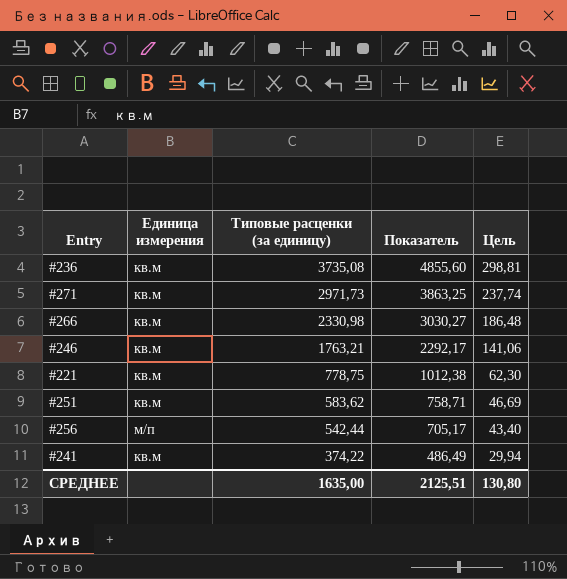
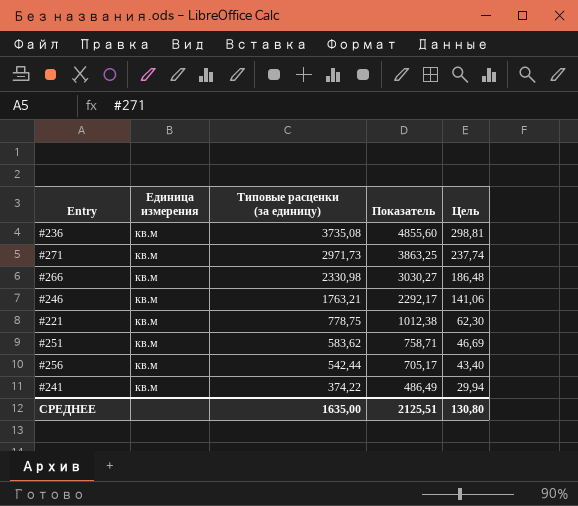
#256 | Единица измерения: м/п -> кв.м

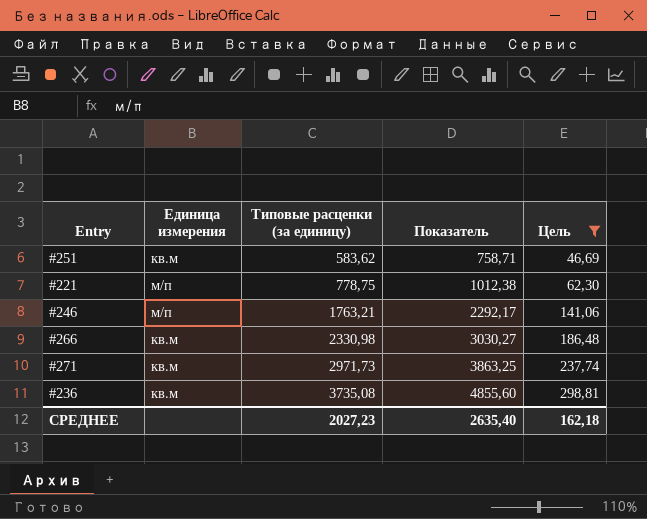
filter: none -> Цель >= 46,69
row order: Типовые расценки (за единицу) descending -> Типовые расценки (за единицу) ascending
#221 | Единица измерения: кв.м -> м/п
#246 | Единица измерения: кв.м -> м/п
СРЕДНЕЕ | Типовые расценки (за единицу): 1635,00 -> 2027,23
СРЕДНЕЕ | Показатель: 2125,51 -> 2635,40
СРЕДНЕЕ | Цель: 130,80 -> 162,18

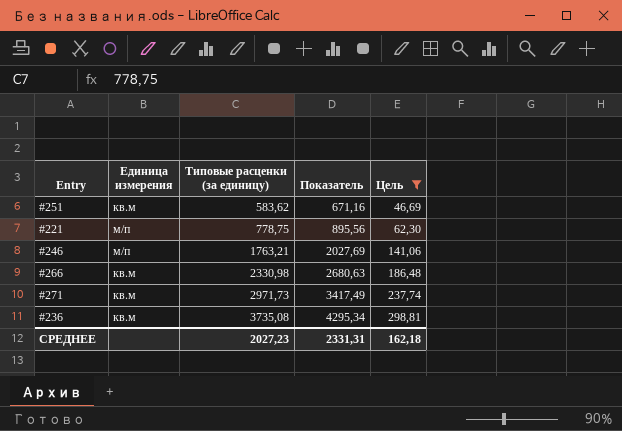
column Показатель | formula: [Типовые расценки (за единицу)] * 1,3 -> [Типовые расценки (за единицу)] * 1,15
СРЕДНЕЕ | Показатель: 2635,40 -> 2331,31

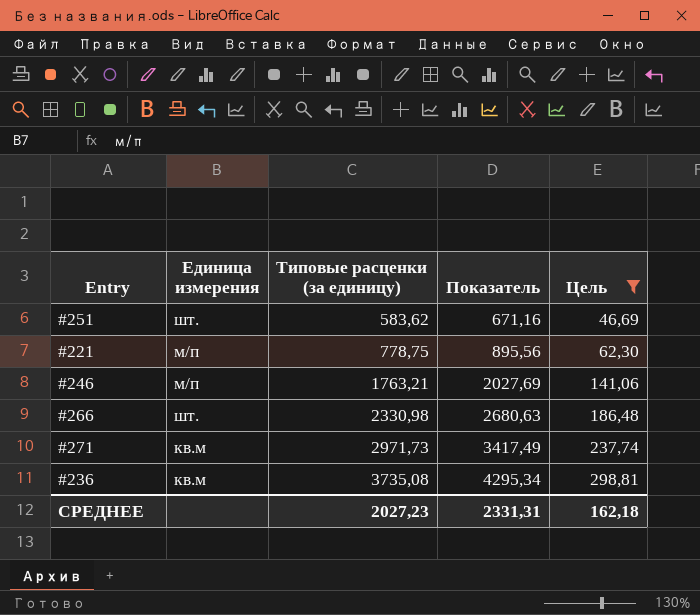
#251 | Единица измерения: кв.м -> шт.
#266 | Единица измерения: кв.м -> шт.

